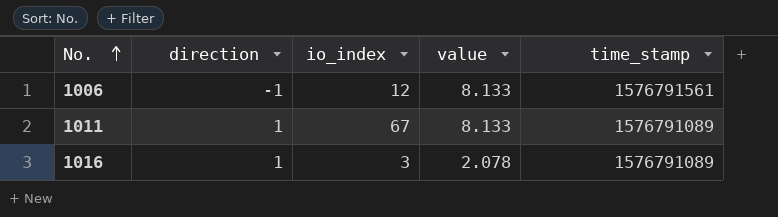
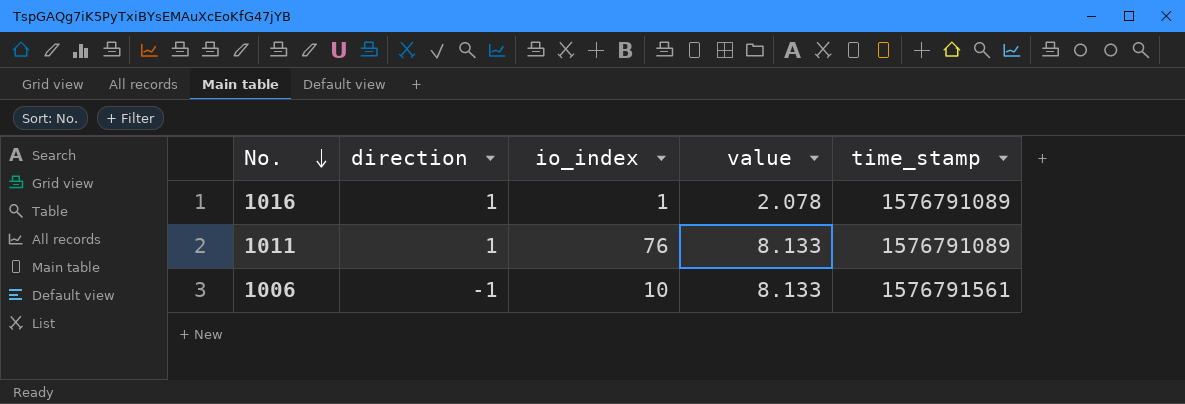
row order: No. ascending -> No. descending
1016 | io_index: 3 -> 1
1011 | io_index: 67 -> 76
1006 | io_index: 12 -> 10

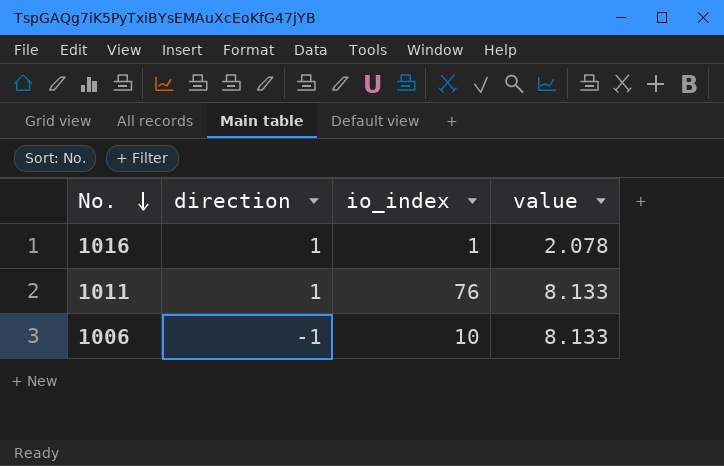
column time_stamp | position: 5 -> none

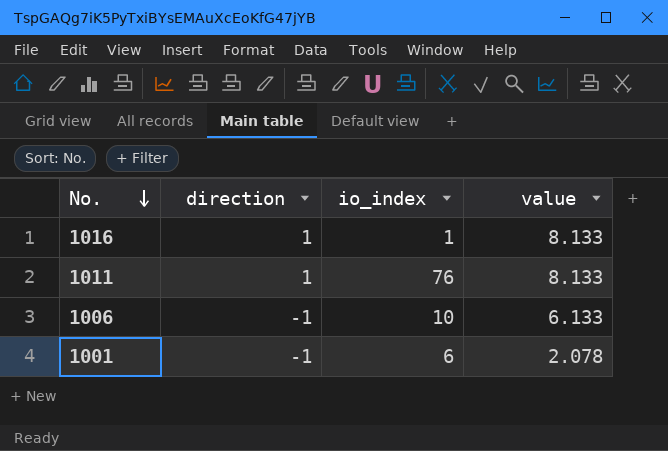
1016 | value: 2.078 -> 8.133
1006 | value: 8.133 -> 6.133
row 1001: none -> -1 | 6 | 2.078

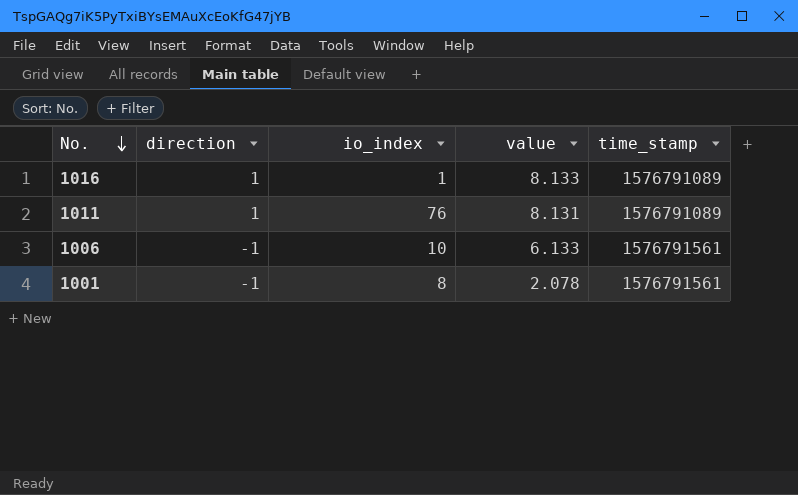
column time_stamp | position: none -> 5
1011 | value: 8.133 -> 8.131
1001 | io_index: 6 -> 8

